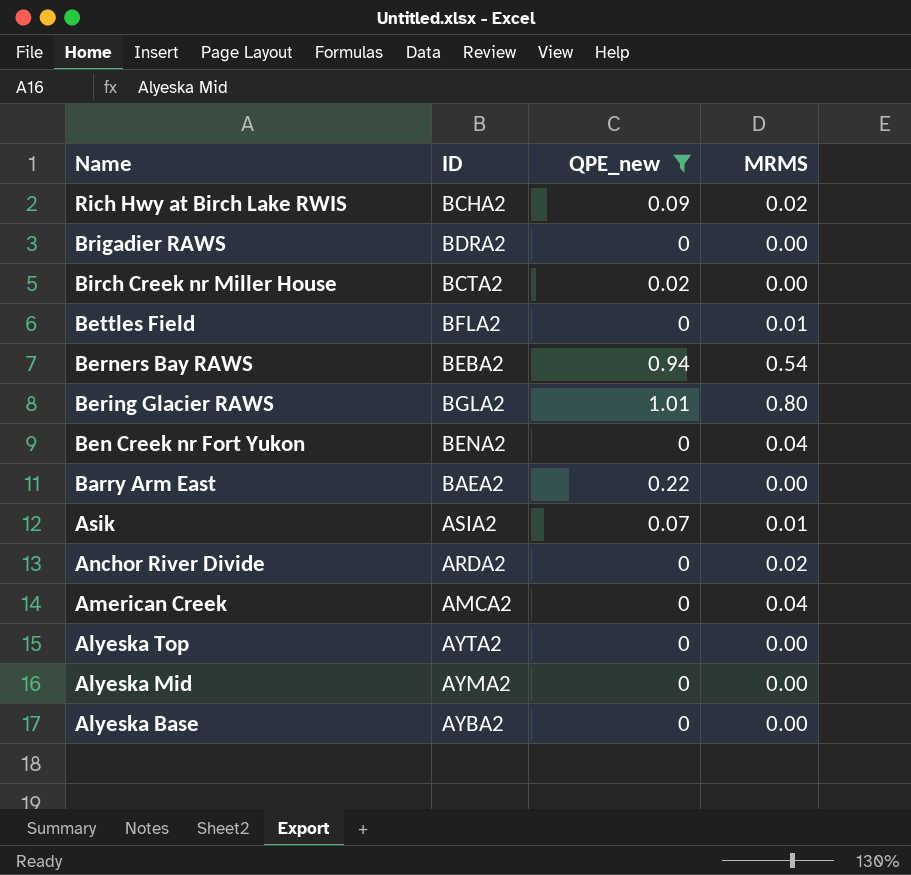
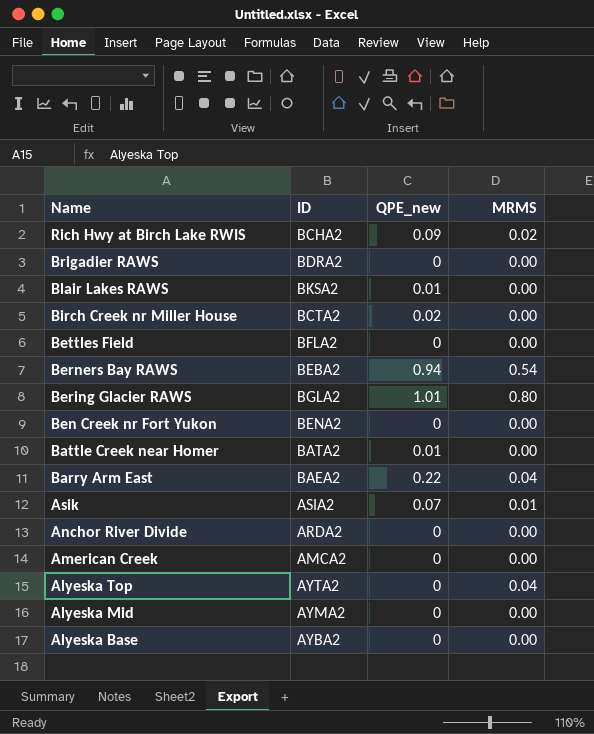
filter: QPE_new != 0.01 -> none
Bettles Field | MRMS: 0.01 -> 0.00
Ben Creek nr Fort Yukon | MRMS: 0.04 -> 0.00
Barry Arm East | MRMS: 0.00 -> 0.04
Anchor River Divide | MRMS: 0.02 -> 0.00
American Creek | MRMS: 0.04 -> 0.00
Alyeska Top | MRMS: 0.00 -> 0.04

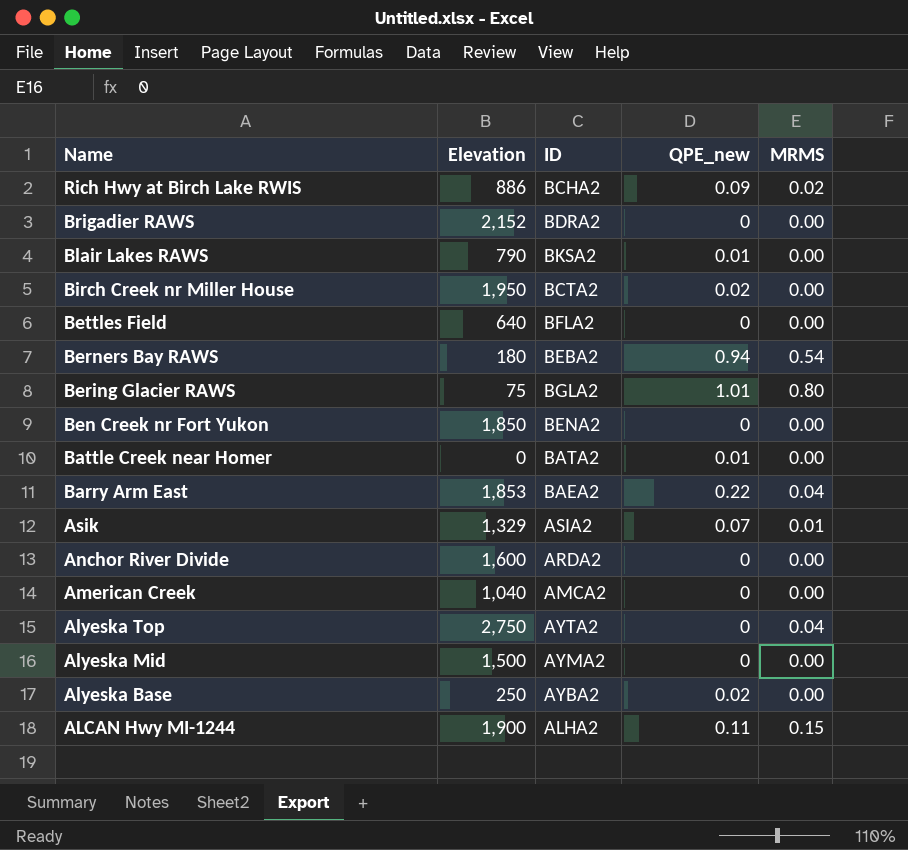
column Elevation | position: none -> 2
Alyeska Base | QPE_new: 0 -> 0.02
row ALCAN Hwy MI-1244: none -> 1,900 | ALHA2 | 0.11 | 0.15

